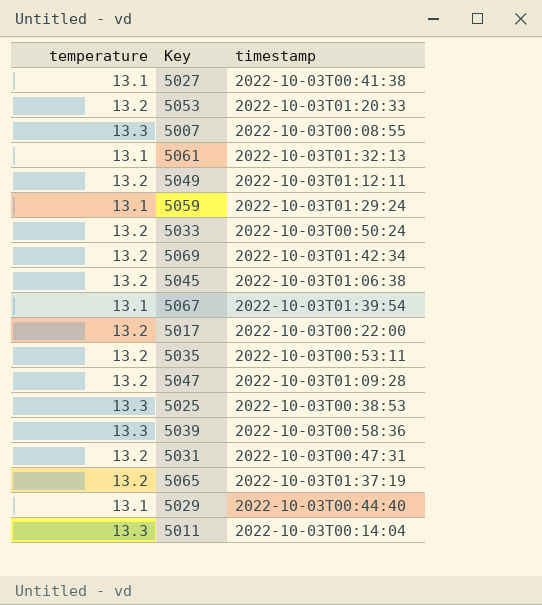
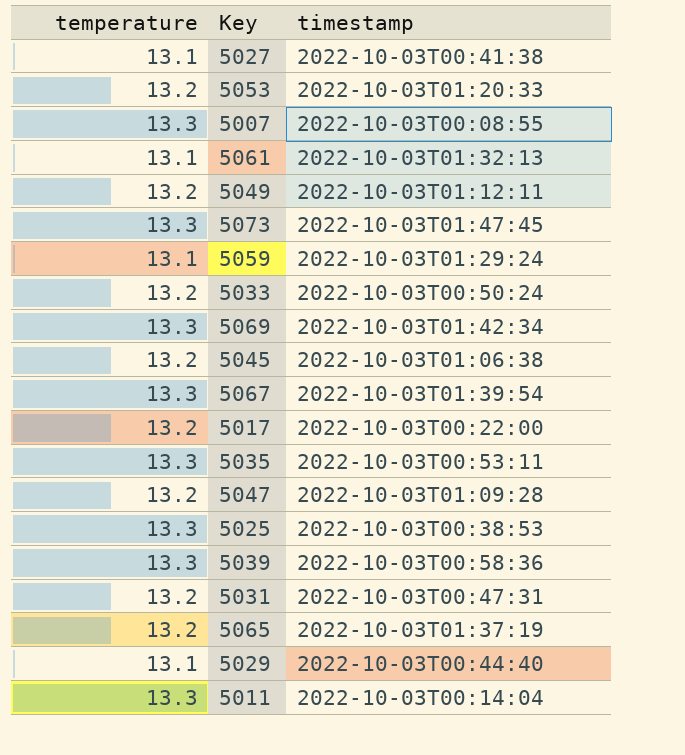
row 5073: none -> 13.3 | 2022-10-03T01:47:45
5069 | temperature: 13.2 -> 13.3
5067 | temperature: 13.1 -> 13.3
5035 | temperature: 13.2 -> 13.3

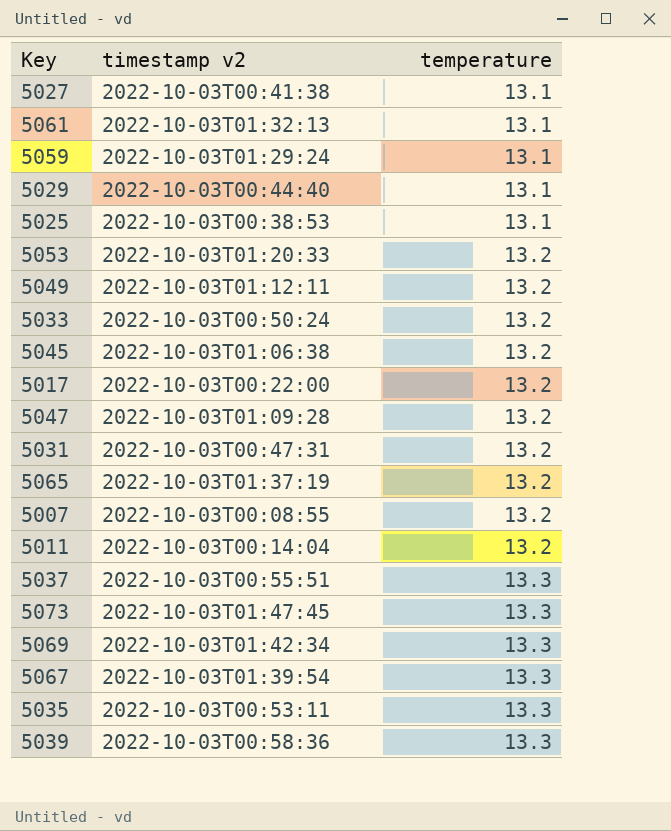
row order: none -> temperature ascending
column name: timestamp -> timestamp v2
column temperature | position: 1 -> 3
5025 | temperature: 13.3 -> 13.1
5007 | temperature: 13.3 -> 13.2
5011 | temperature: 13.3 -> 13.2
row 5037: none -> 2022-10-03T00:55:51 | 13.3

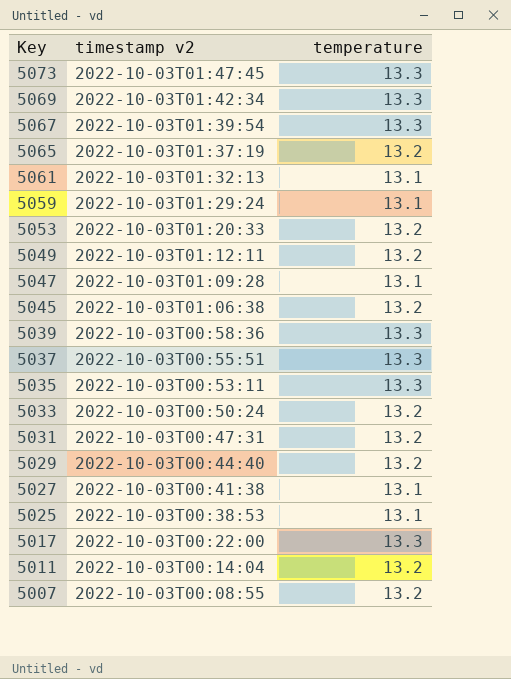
row order: temperature ascending -> Key descending
5047 | temperature: 13.2 -> 13.1
5029 | temperature: 13.1 -> 13.2
5017 | temperature: 13.2 -> 13.3

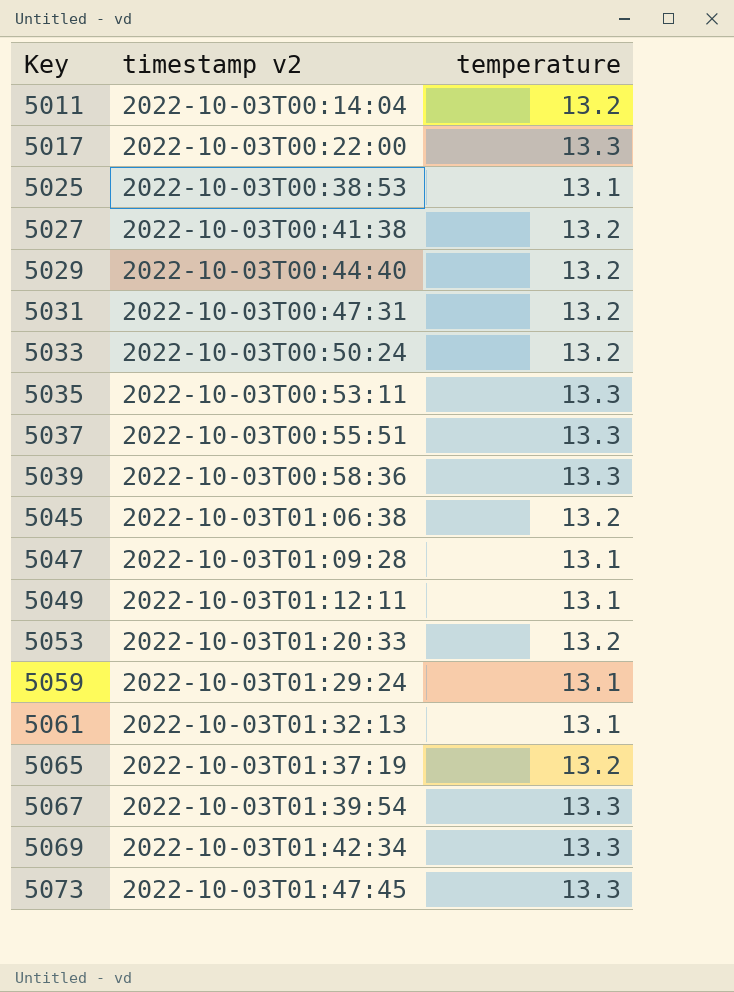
row order: Key descending -> Key ascending
row 5007: 2022-10-03T00:08:55 | 13.2 -> none
5027 | temperature: 13.1 -> 13.2
5049 | temperature: 13.2 -> 13.1

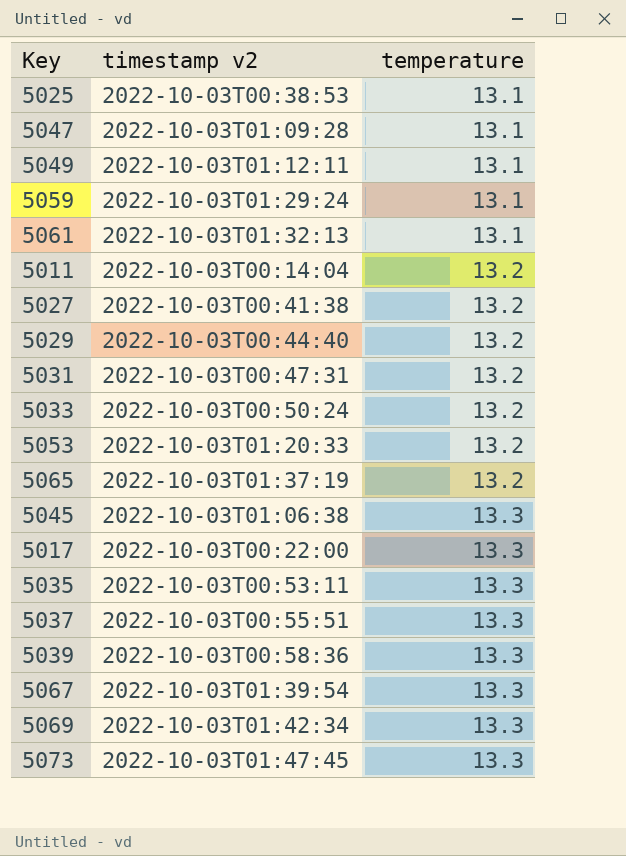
row order: Key ascending -> temperature ascending
5045 | temperature: 13.2 -> 13.3

